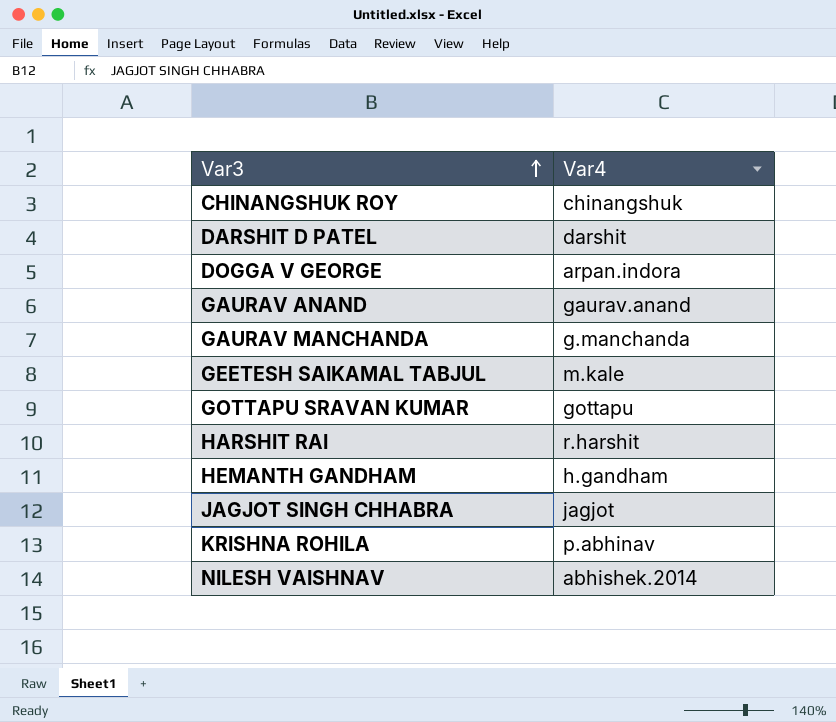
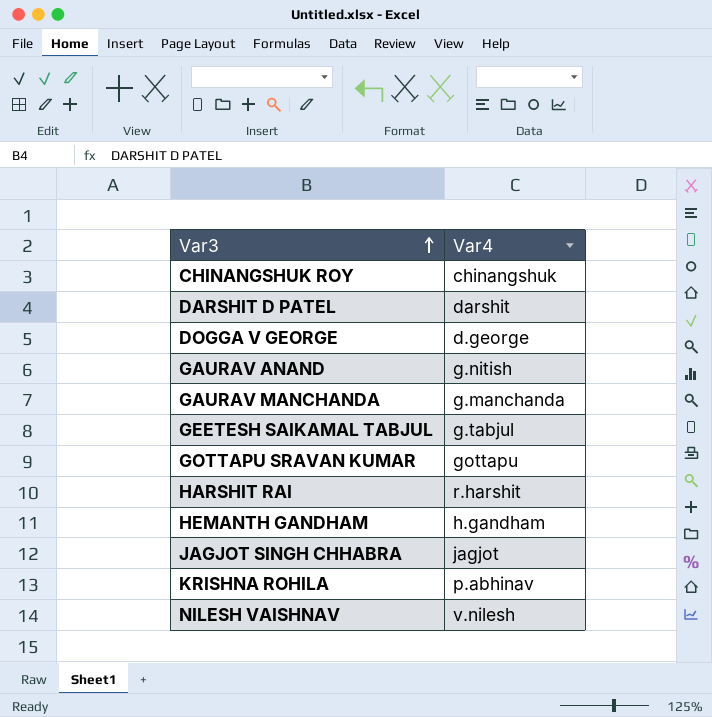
DOGGA V GEORGE | Var4: arpan.indora -> d.george
GAURAV ANAND | Var4: gaurav.anand -> g.nitish
GEETESH SAIKAMAL TABJUL | Var4: m.kale -> g.tabjul
NILESH VAISHNAV | Var4: abhishek.2014 -> v.nilesh

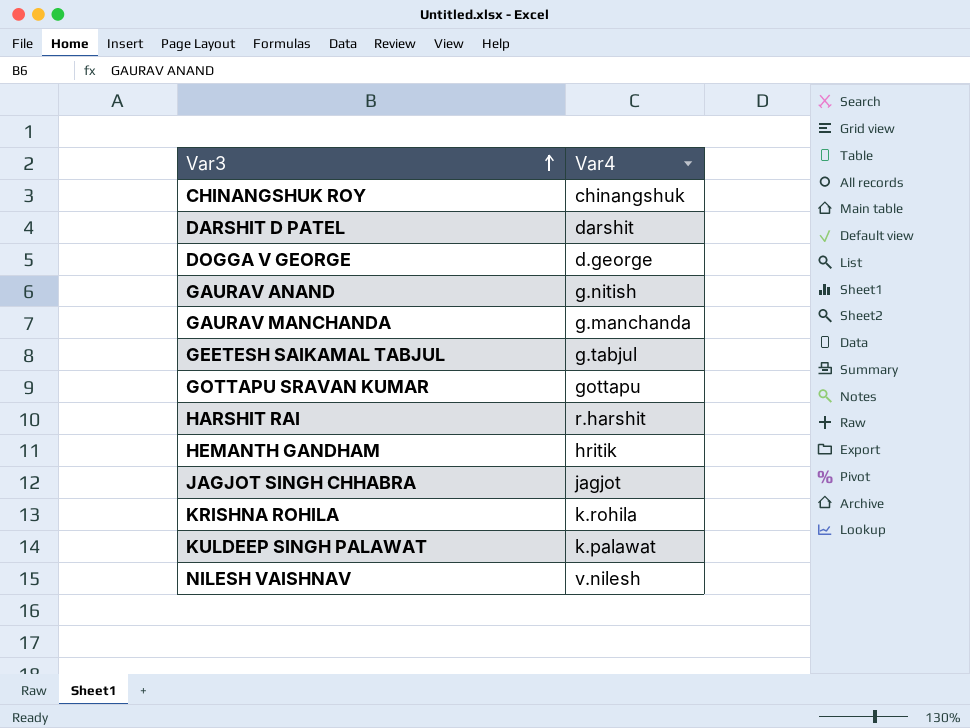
HEMANTH GANDHAM | Var4: h.gandham -> hritik
KRISHNA ROHILA | Var4: p.abhinav -> k.rohila
row KULDEEP SINGH PALAWAT: none -> k.palawat

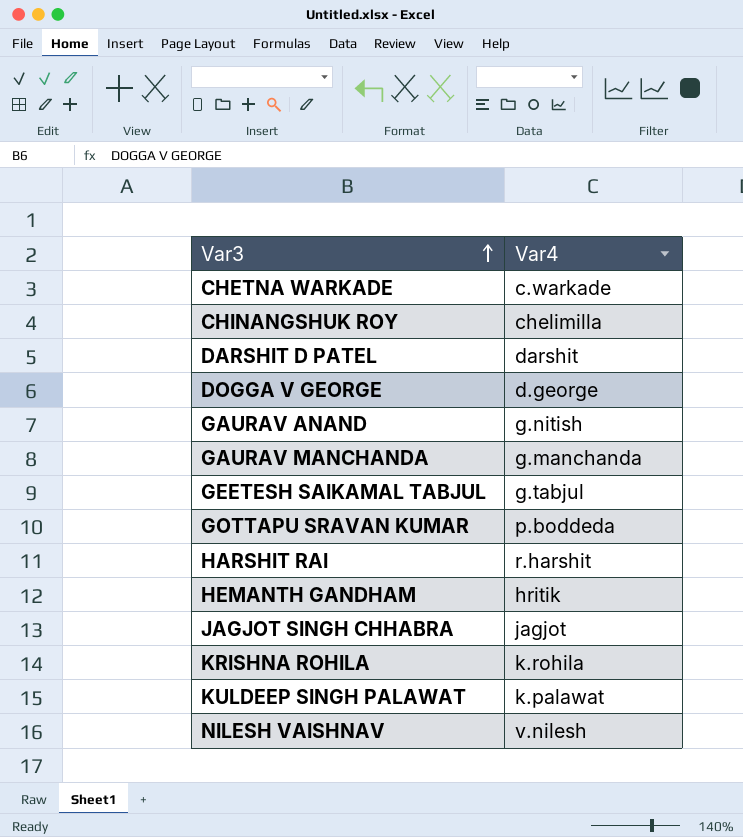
row CHETNA WARKADE: none -> c.warkade
CHINANGSHUK ROY | Var4: chinangshuk -> chelimilla
GOTTAPU SRAVAN KUMAR | Var4: gottapu -> p.boddeda

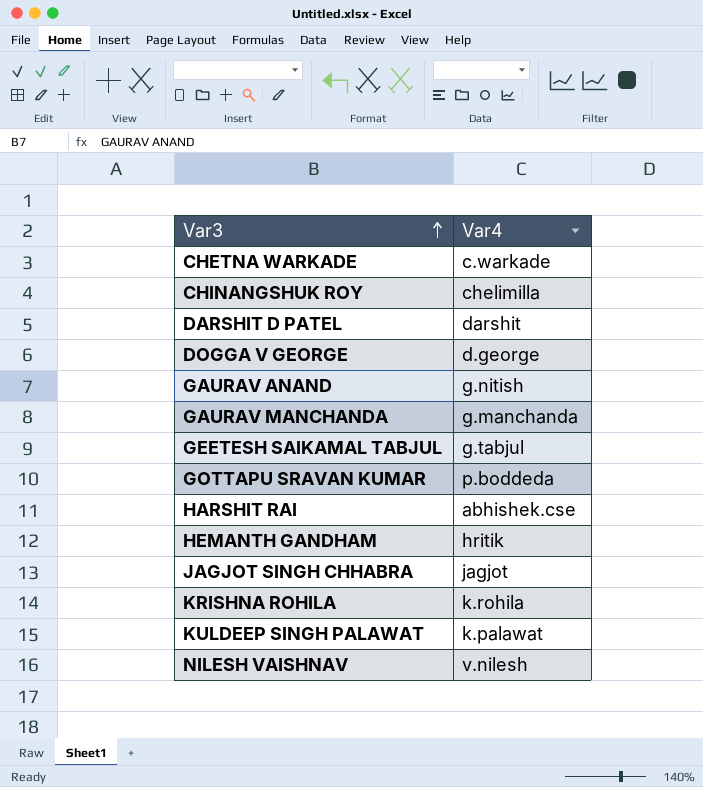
HARSHIT RAI | Var4: r.harshit -> abhishek.cse

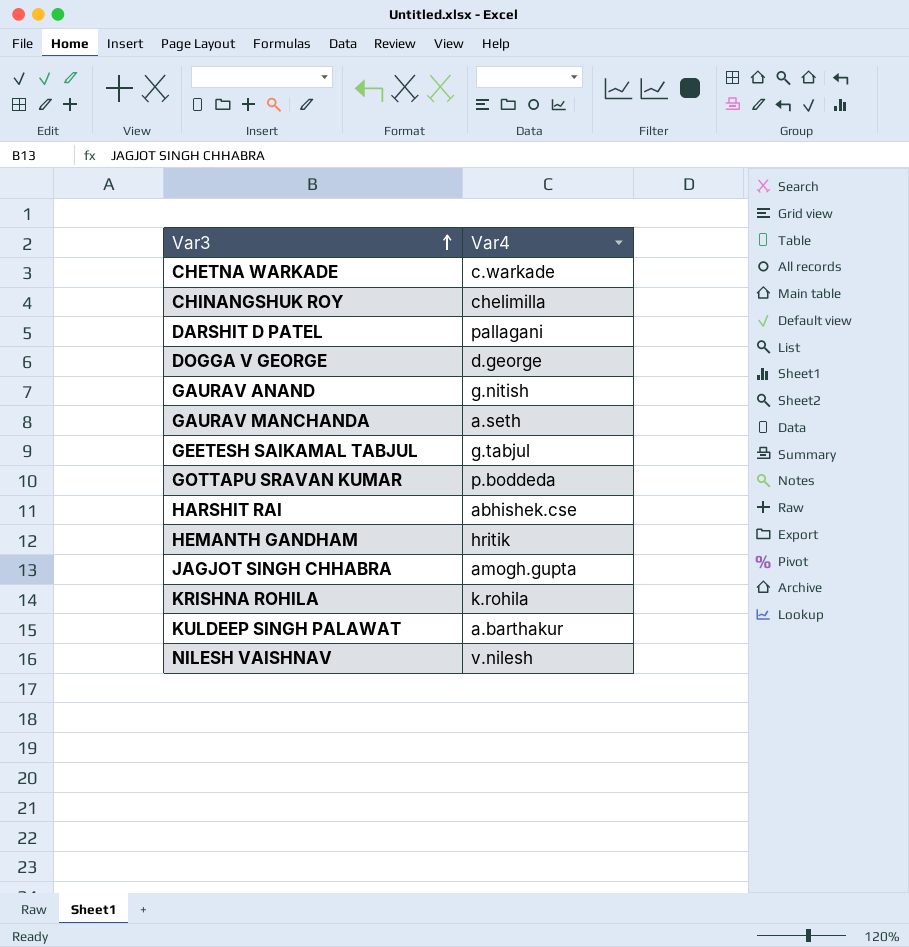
DARSHIT D PATEL | Var4: darshit -> pallagani
GAURAV MANCHANDA | Var4: g.manchanda -> a.seth
JAGJOT SINGH CHHABRA | Var4: jagjot -> amogh.gupta
KULDEEP SINGH PALAWAT | Var4: k.palawat -> a.barthakur

